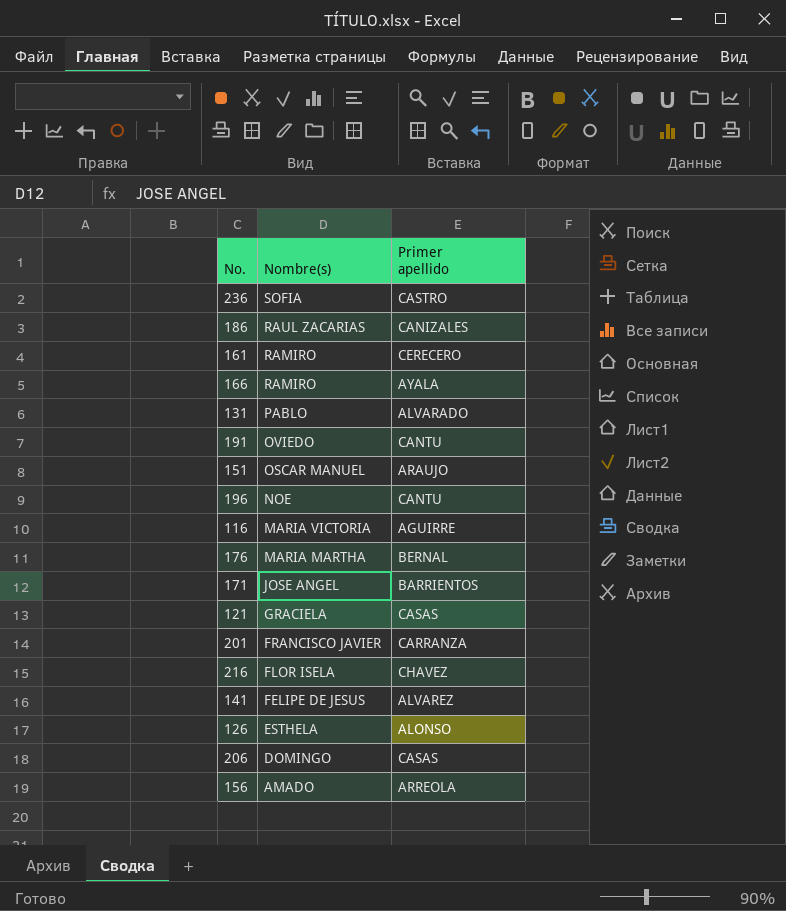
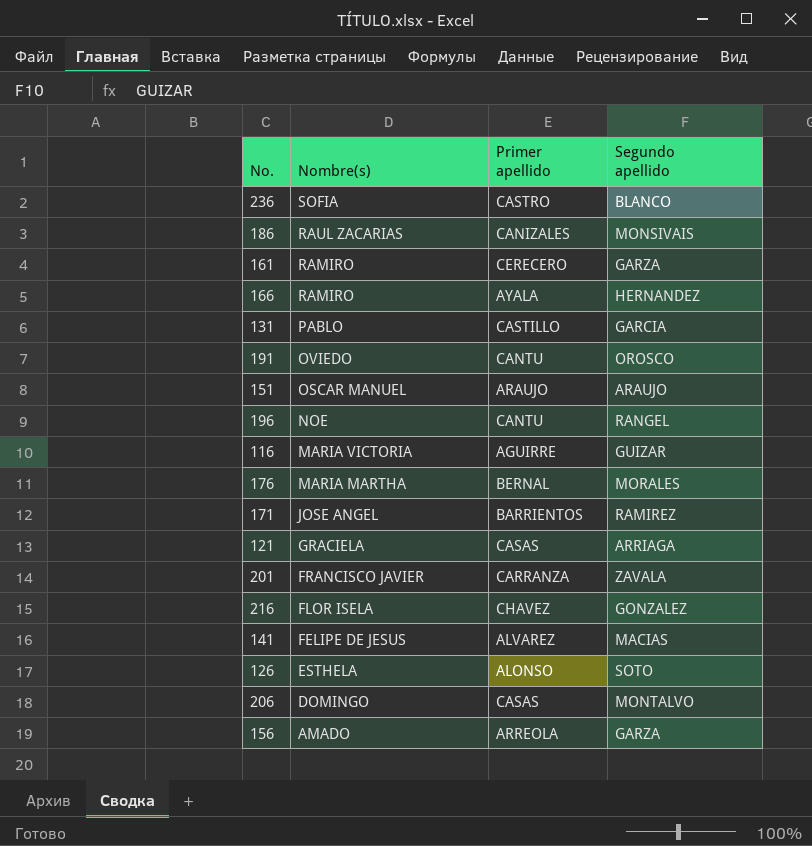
column Segundo apellido | position: none -> 4
131 | Primer apellido: ALVARADO -> CASTILLO

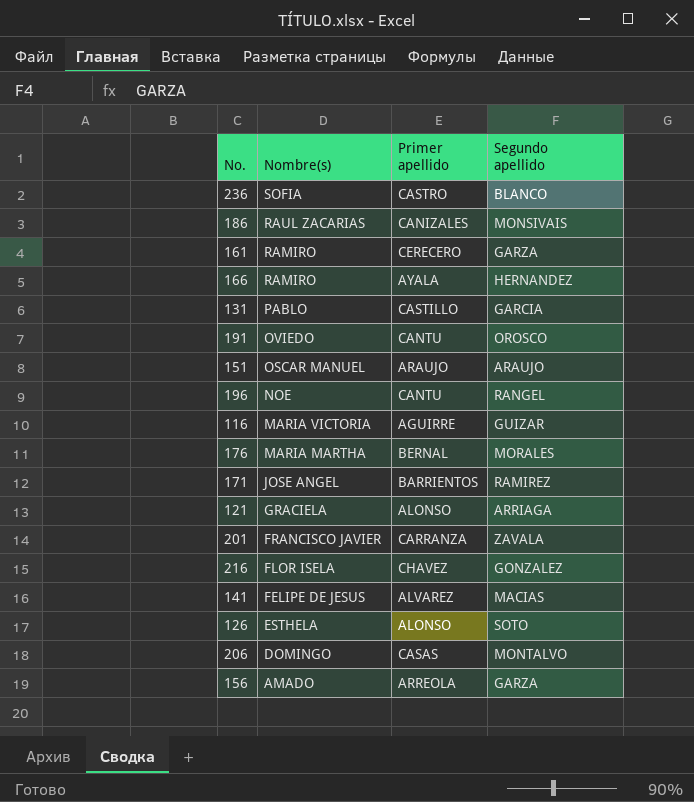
121 | Primer apellido: CASAS -> ALONSO

